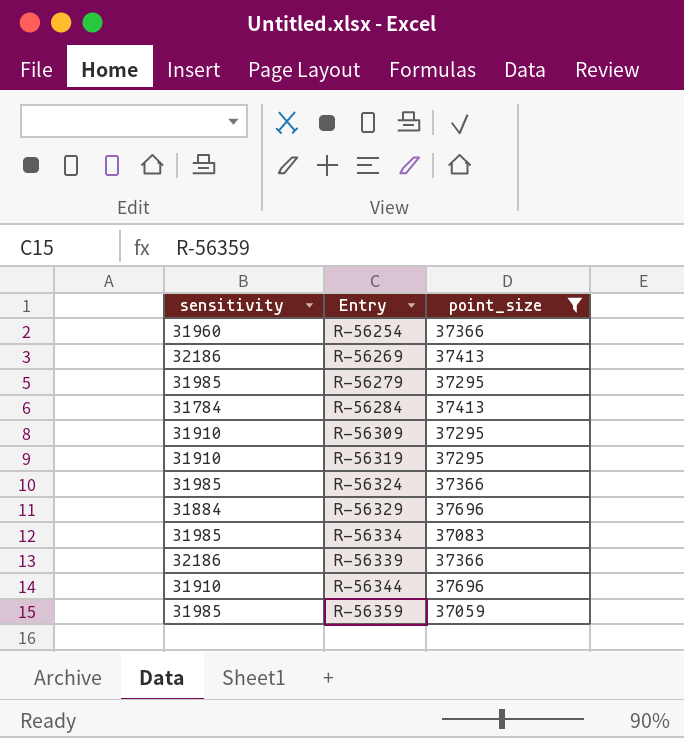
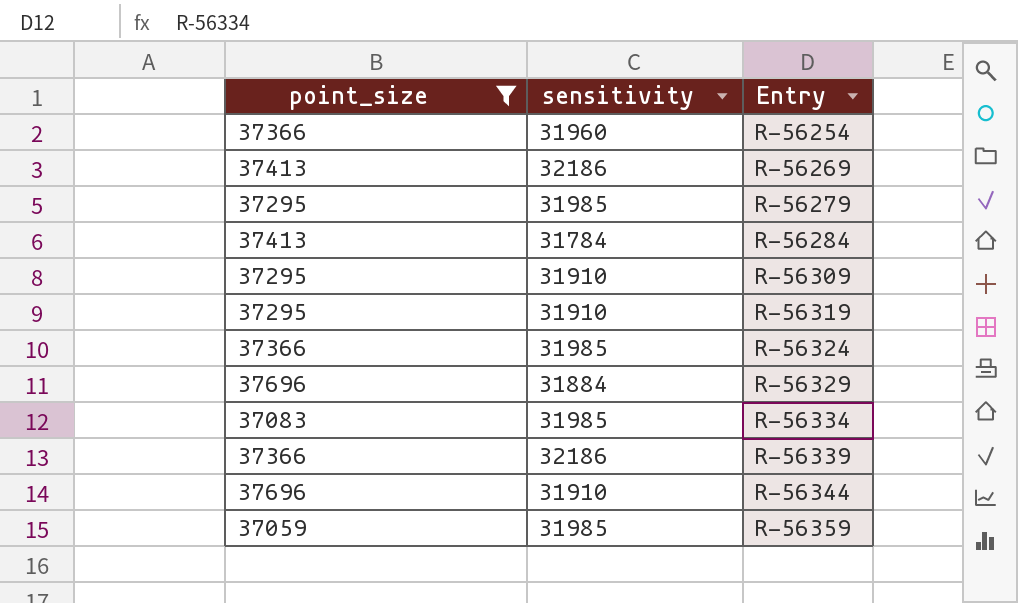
column point_size | position: 3 -> 1

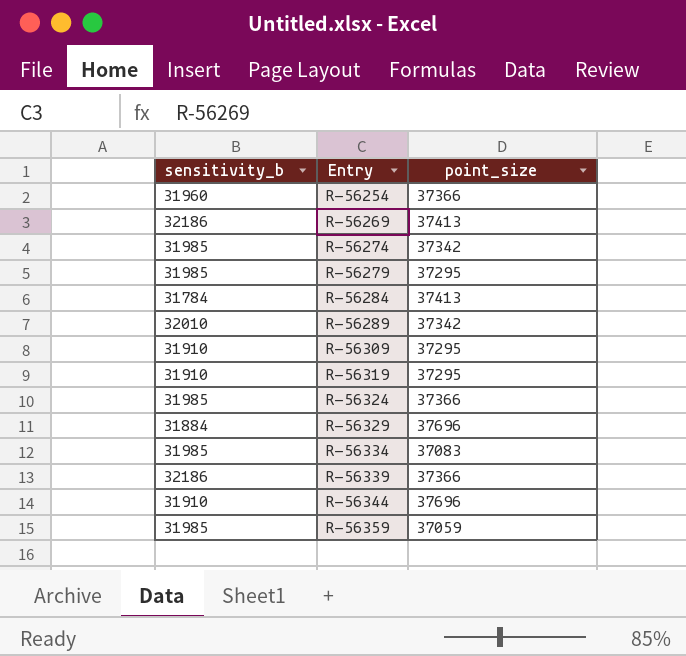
filter: point_size != 37342 -> none
column name: sensitivity -> sensitivity_b
column point_size | position: 1 -> 3

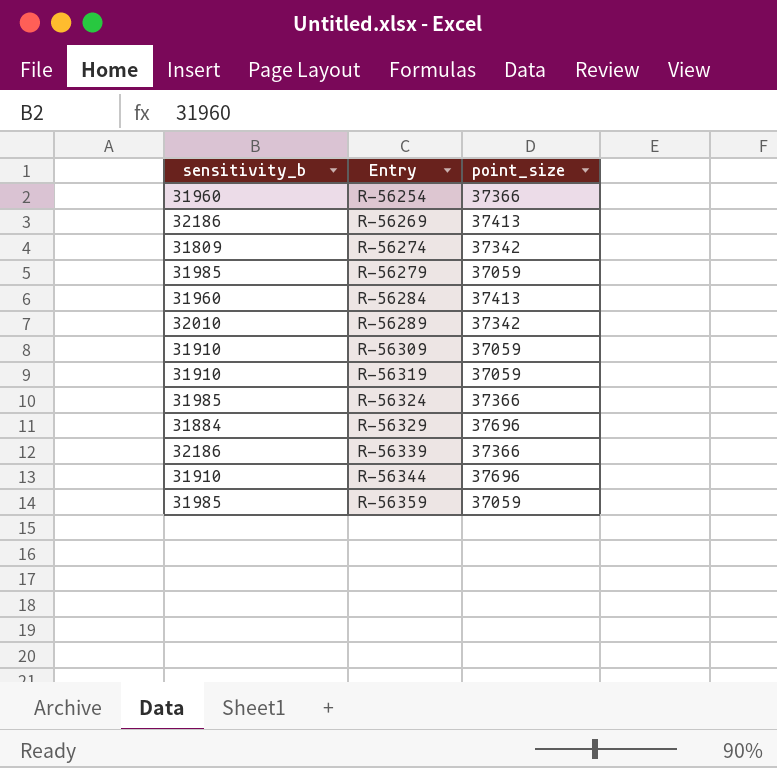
row R-56334: 31985 | 37083 -> none
R-56274 | sensitivity_b: 31985 -> 31809
R-56279 | point_size: 37295 -> 37059
R-56284 | sensitivity_b: 31784 -> 31960
R-56309 | point_size: 37295 -> 37059
R-56319 | point_size: 37295 -> 37059

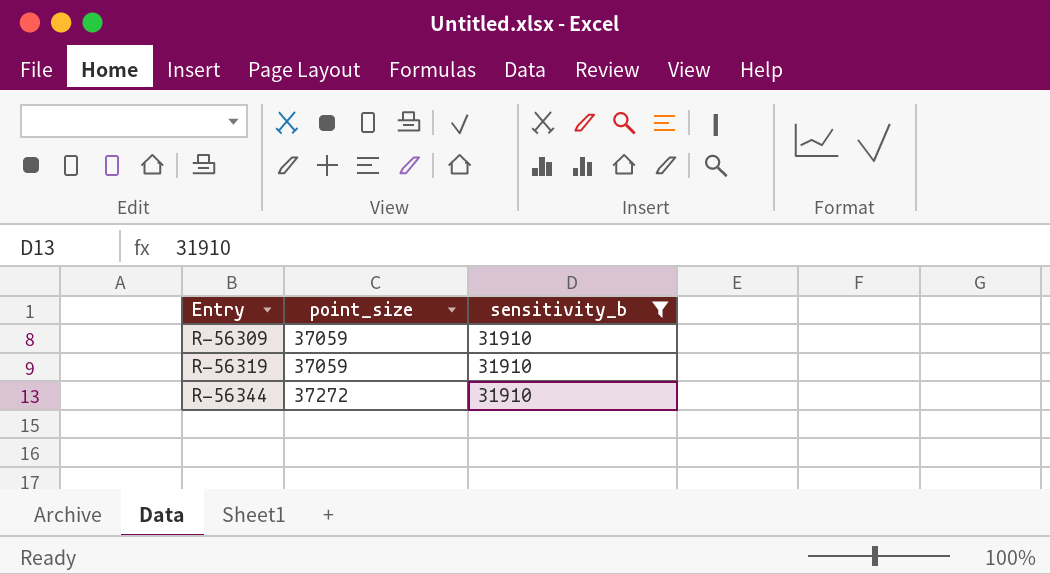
filter: none -> sensitivity_b = 31910
column sensitivity_b | position: 1 -> 3
R-56344 | point_size: 37696 -> 37272

